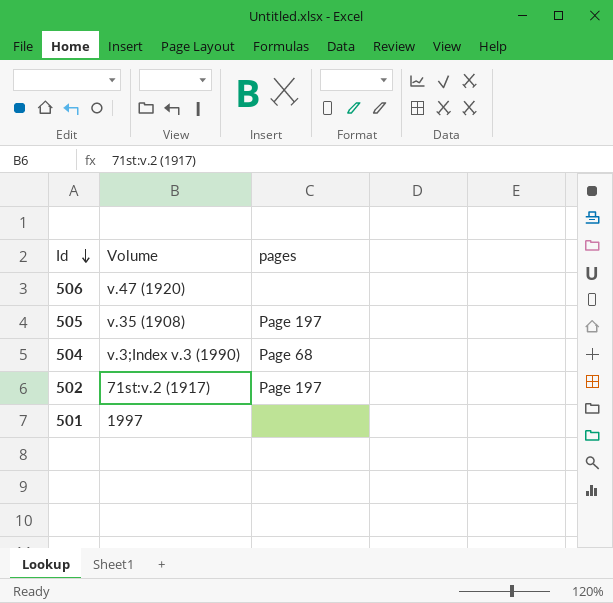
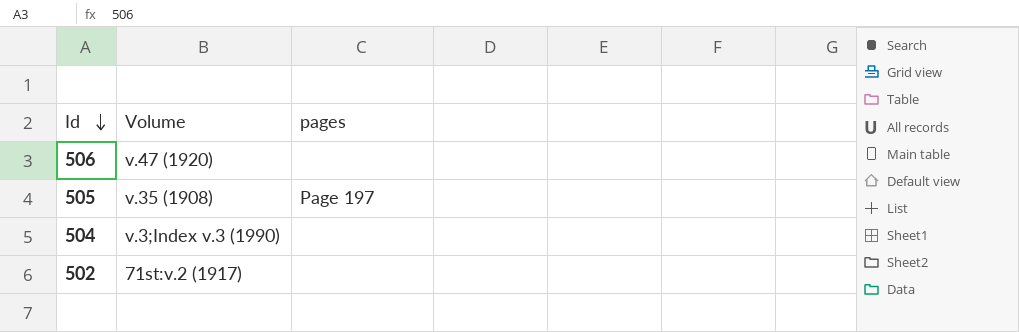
row 501: 1997 | none -> none
504 | pages: Page 68 -> none
502 | pages: Page 197 -> none

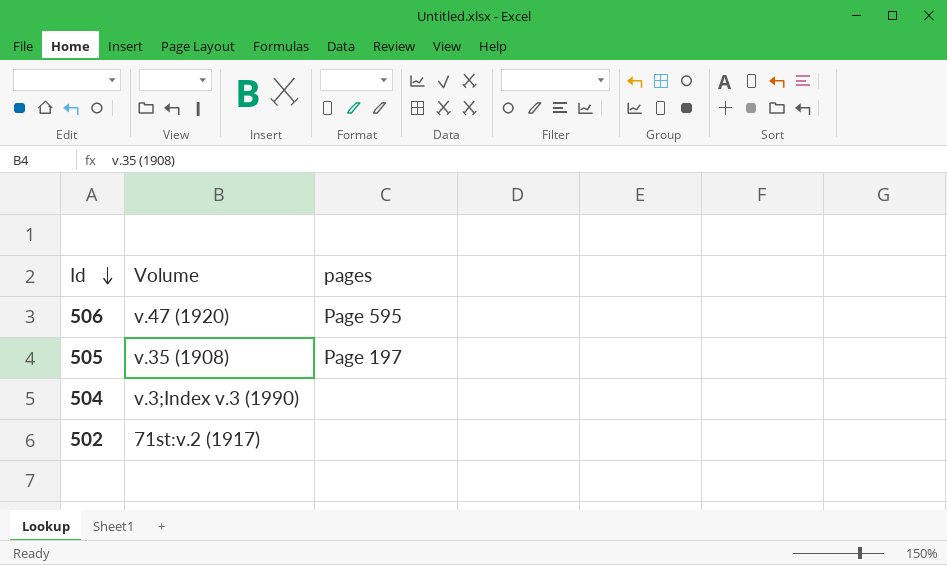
506 | pages: none -> Page 595

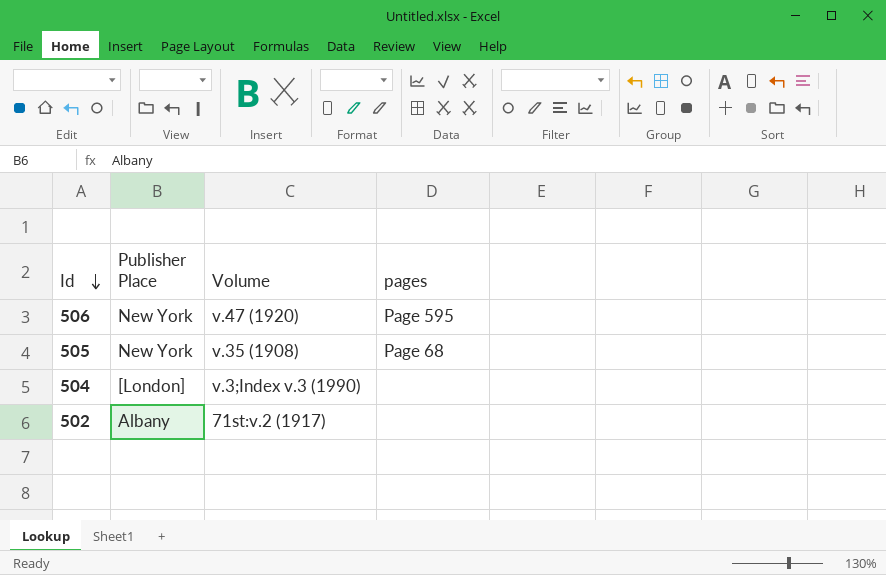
column Publisher Place | position: none -> 2
505 | pages: Page 197 -> Page 68

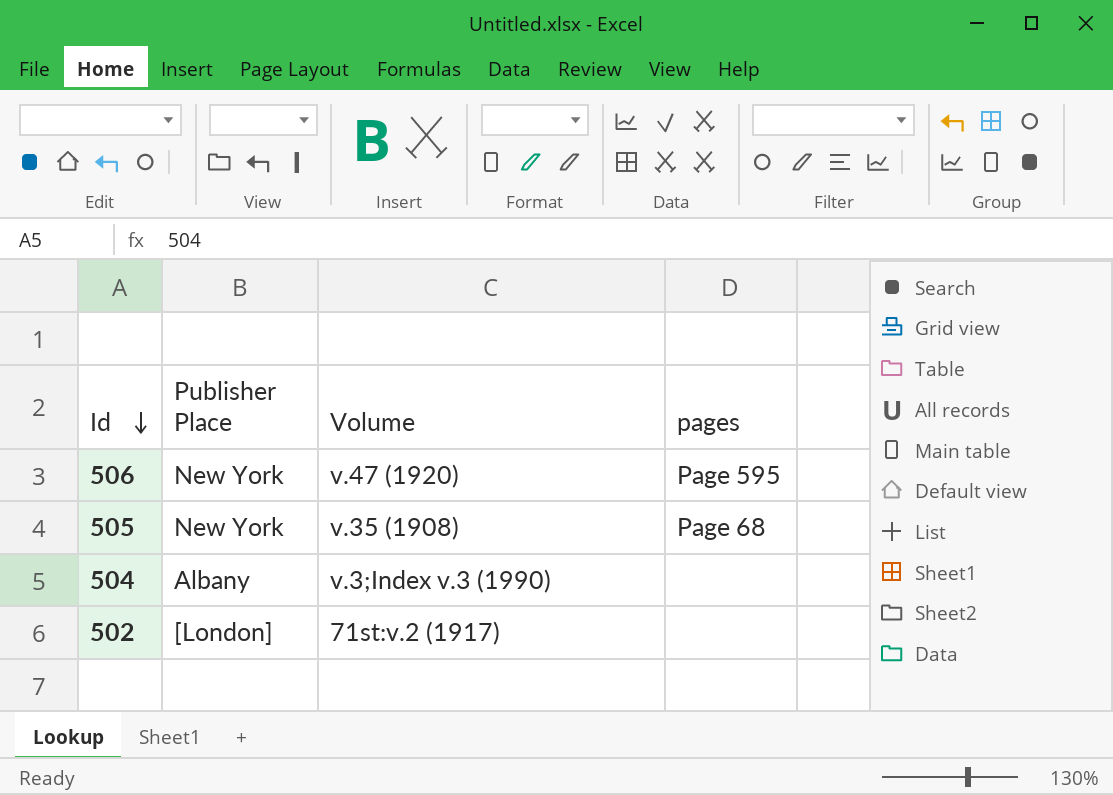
504 | Publisher Place: [London] -> Albany
502 | Publisher Place: Albany -> [London]

